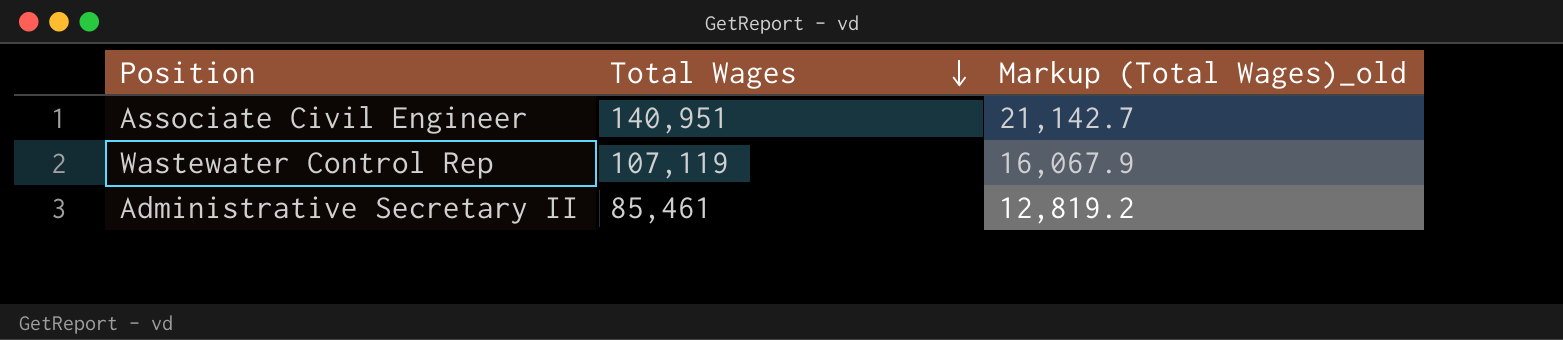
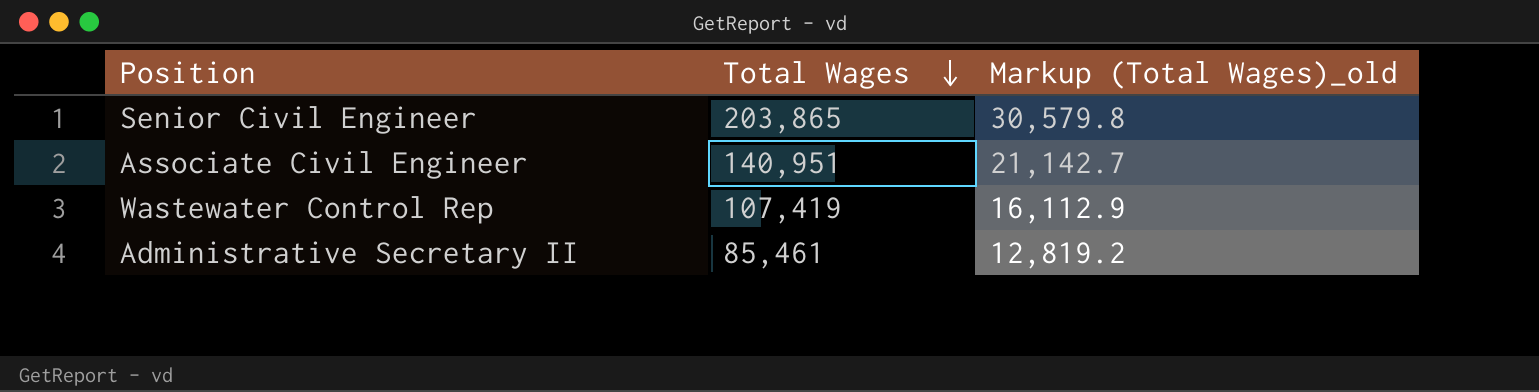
row Senior Civil Engineer: none -> 203,865 | 30,579.8
Wastewater Control Rep | Total Wages: 107,119 -> 107,419
Wastewater Control Rep | Markup (Total Wages)_old: 16,067.9 -> 16,112.9

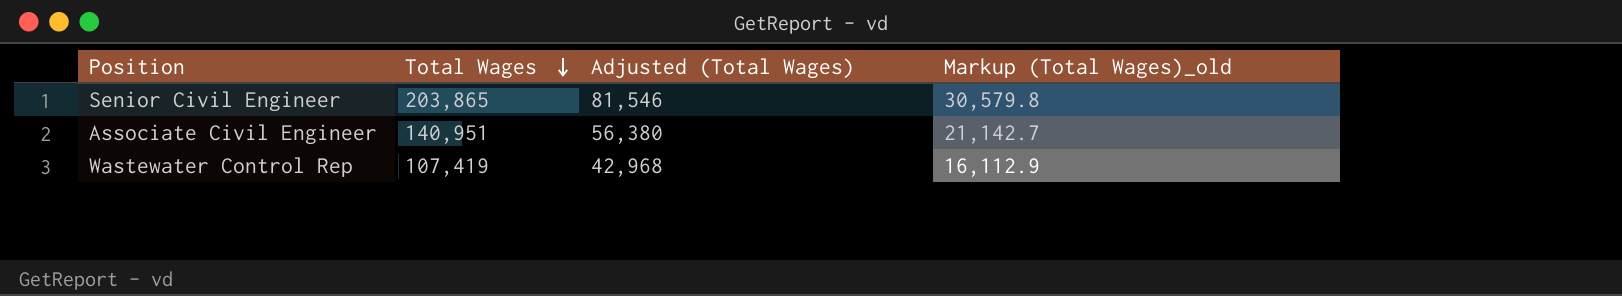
column Adjusted (Total Wages) | formula: none -> [Total Wages] * 0.4
row Administrative Secretary II: 85,461 | 12,819.2 -> none

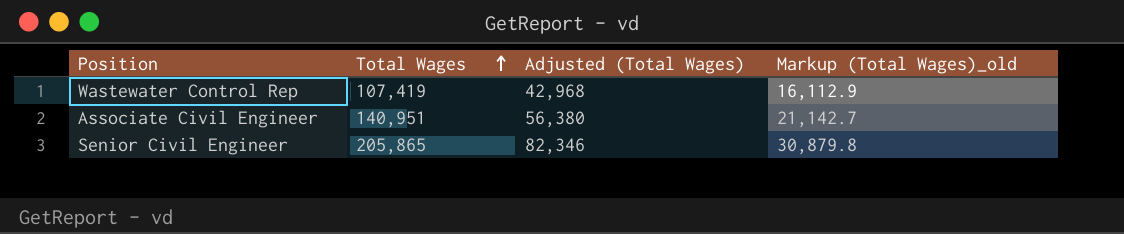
row order: Total Wages descending -> Total Wages ascending
Senior Civil Engineer | Total Wages: 203,865 -> 205,865
Senior Civil Engineer | Adjusted (Total Wages): 81,546 -> 82,346
Senior Civil Engineer | Markup (Total Wages)_old: 30,579.8 -> 30,879.8

